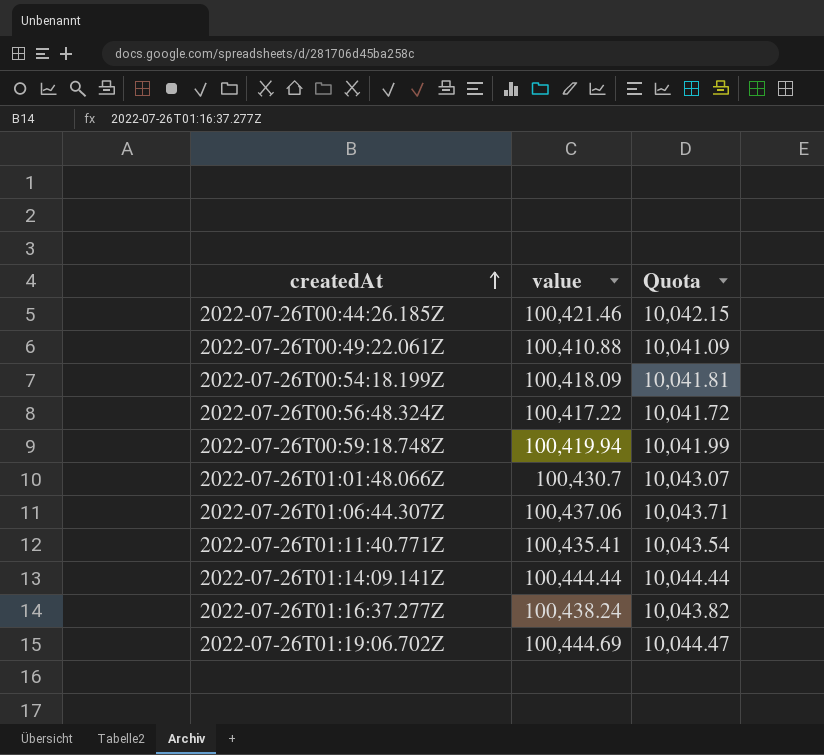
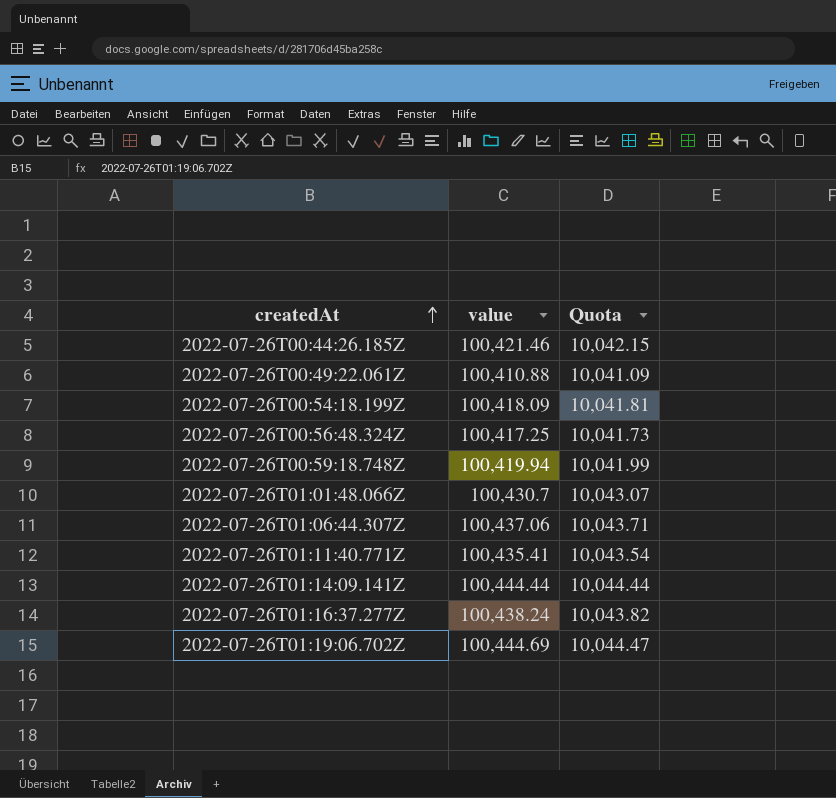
2022-07-26T00:56:48.324Z | value: 100,417.22 -> 100,417.25
2022-07-26T00:56:48.324Z | Quota: 10,041.72 -> 10,041.73

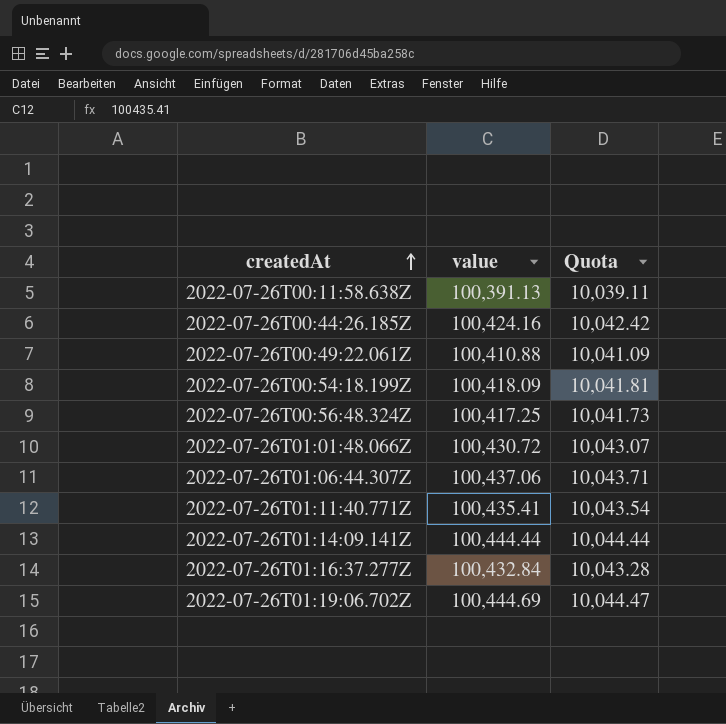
row 2022-07-26T00:59:18.748Z: 100,419.94 | 10,041.99 -> none
row 2022-07-26T00:11:58.638Z: none -> 100,391.13 | 10,039.11
2022-07-26T00:44:26.185Z | value: 100,421.46 -> 100,424.16
2022-07-26T00:44:26.185Z | Quota: 10,042.15 -> 10,042.42
2022-07-26T01:01:48.066Z | value: 100,430.7 -> 100,430.72
2022-07-26T01:16:37.277Z | value: 100,438.24 -> 100,432.84
2022-07-26T01:16:37.277Z | Quota: 10,043.82 -> 10,043.28

